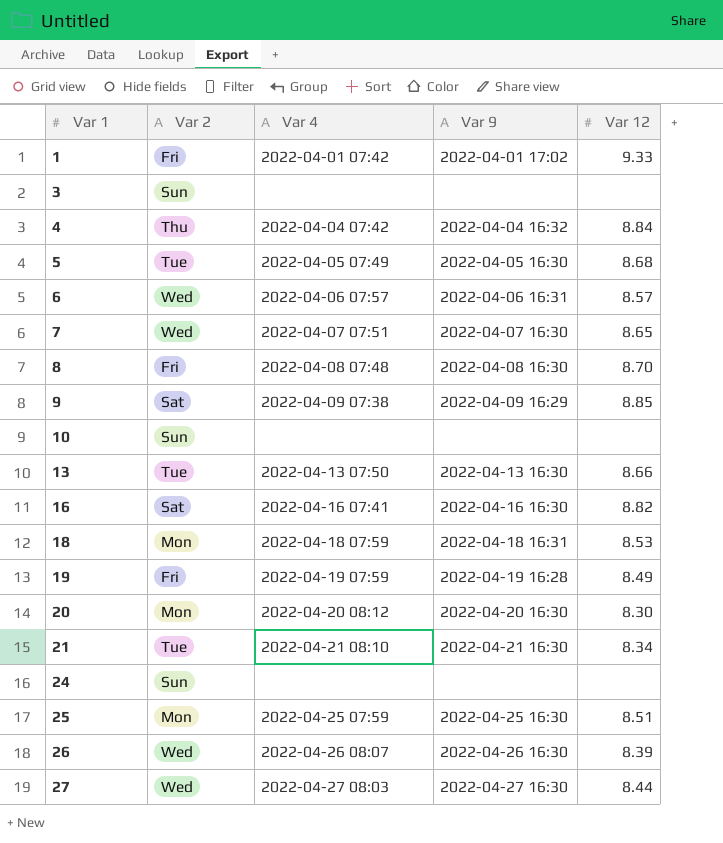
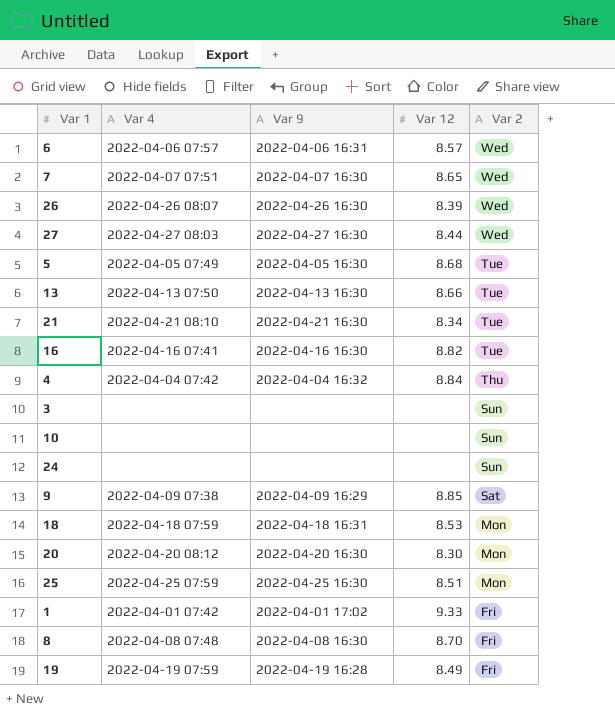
row order: Var 1 ascending -> Var 2 descending
column Var 2 | position: 2 -> 5
16 | Var 2: Sat -> Tue

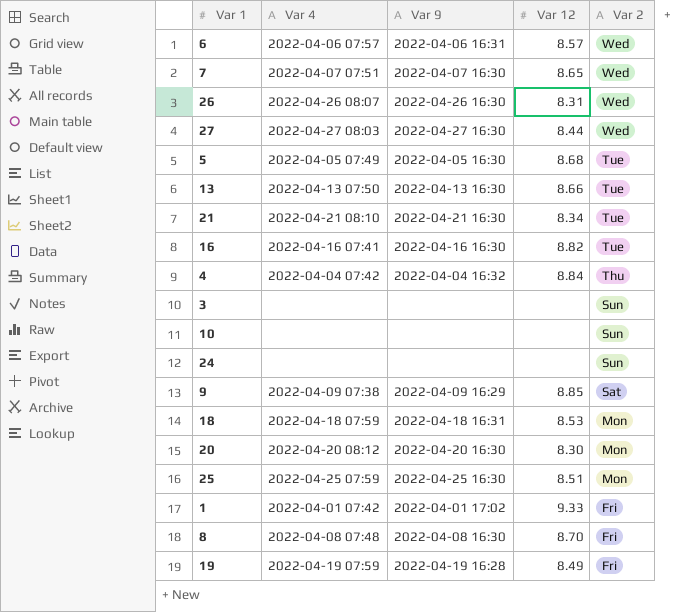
26 | Var 12: 8.39 -> 8.31

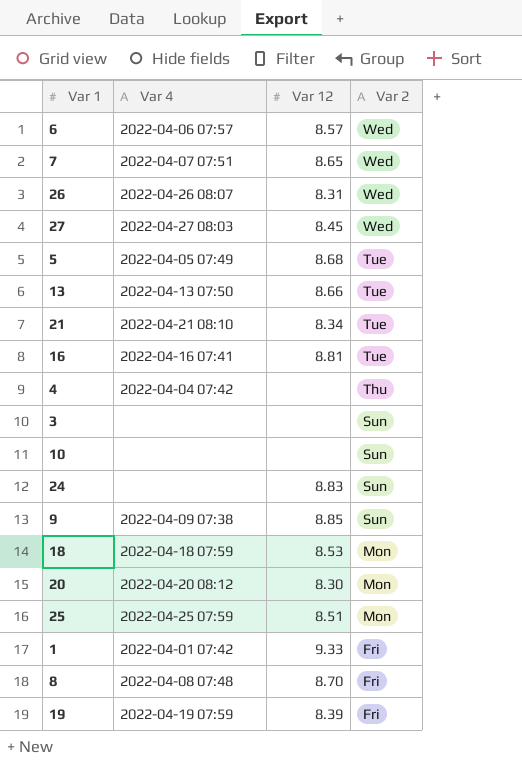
column Var 9 | position: 3 -> none
27 | Var 12: 8.44 -> 8.45
16 | Var 12: 8.82 -> 8.81
4 | Var 12: 8.84 -> none
24 | Var 12: none -> 8.83
9 | Var 2: Sat -> Sun
19 | Var 12: 8.49 -> 8.39

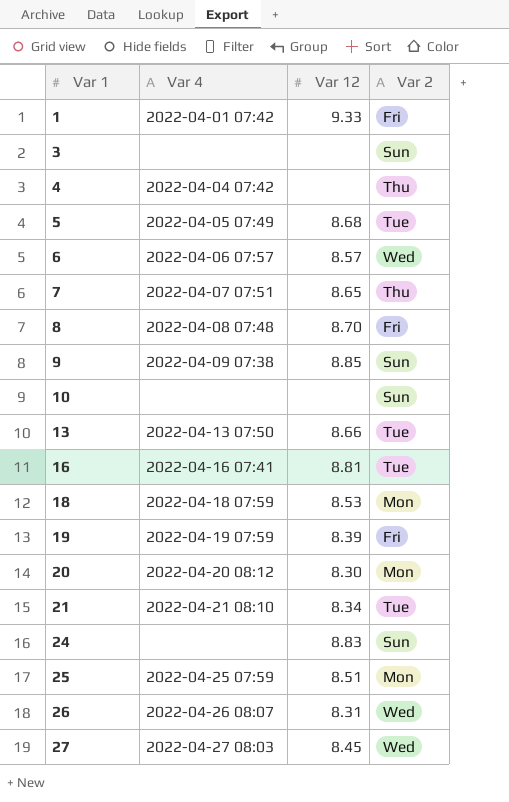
row order: Var 2 descending -> Var 1 ascending
7 | Var 2: Wed -> Thu

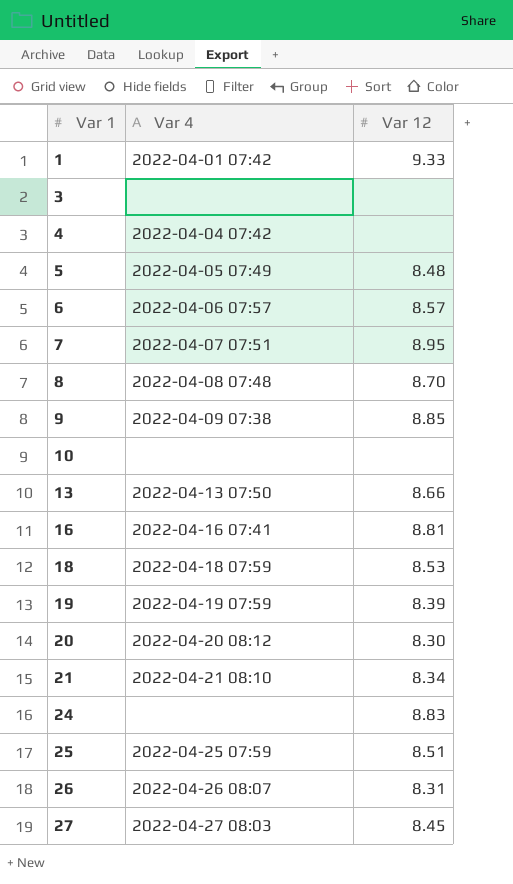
column Var 2 | position: 4 -> none
5 | Var 12: 8.68 -> 8.48
7 | Var 12: 8.65 -> 8.95

